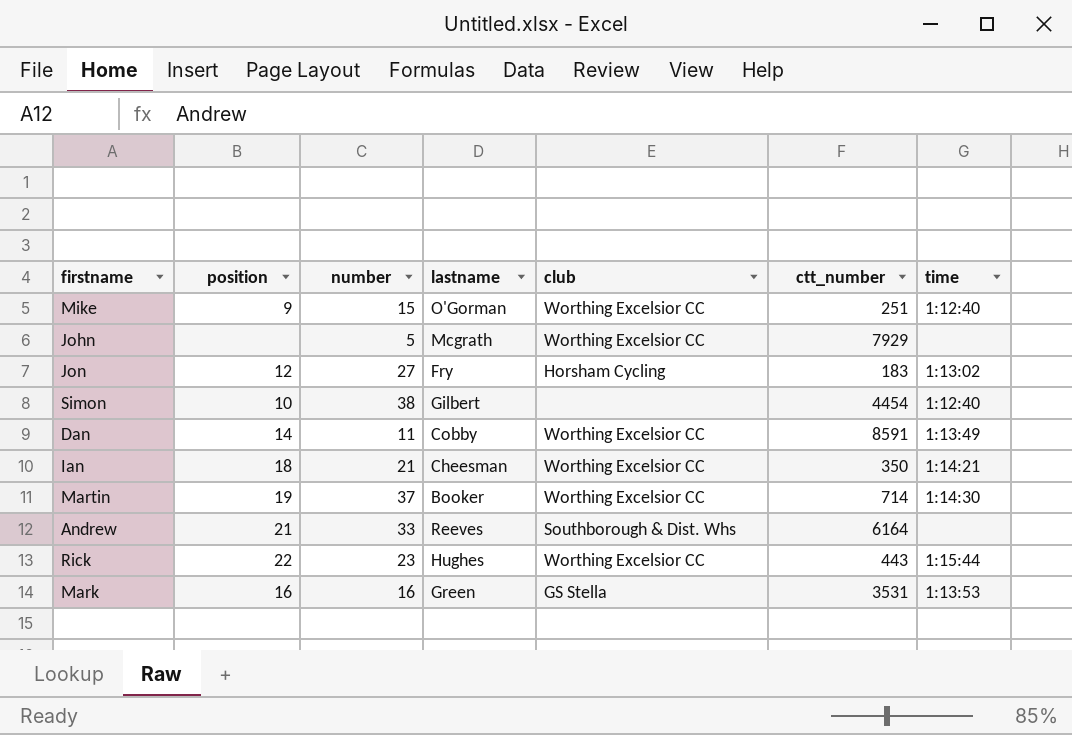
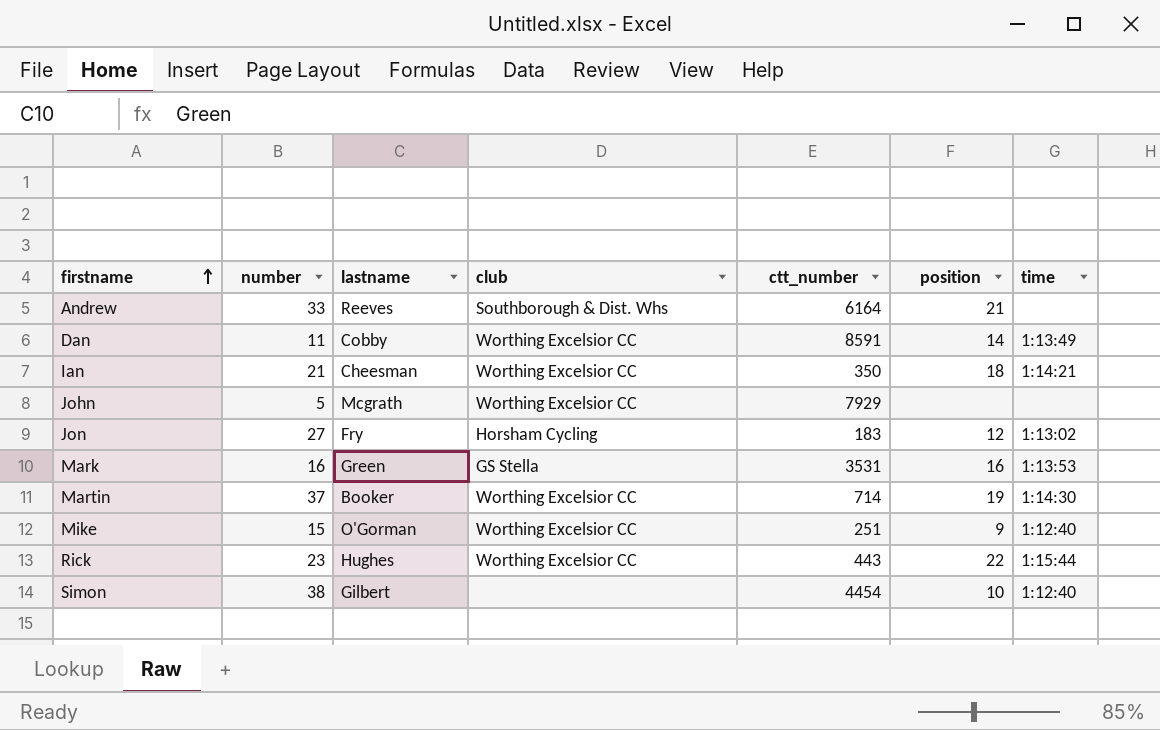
row order: none -> firstname ascending
column position | position: 2 -> 6

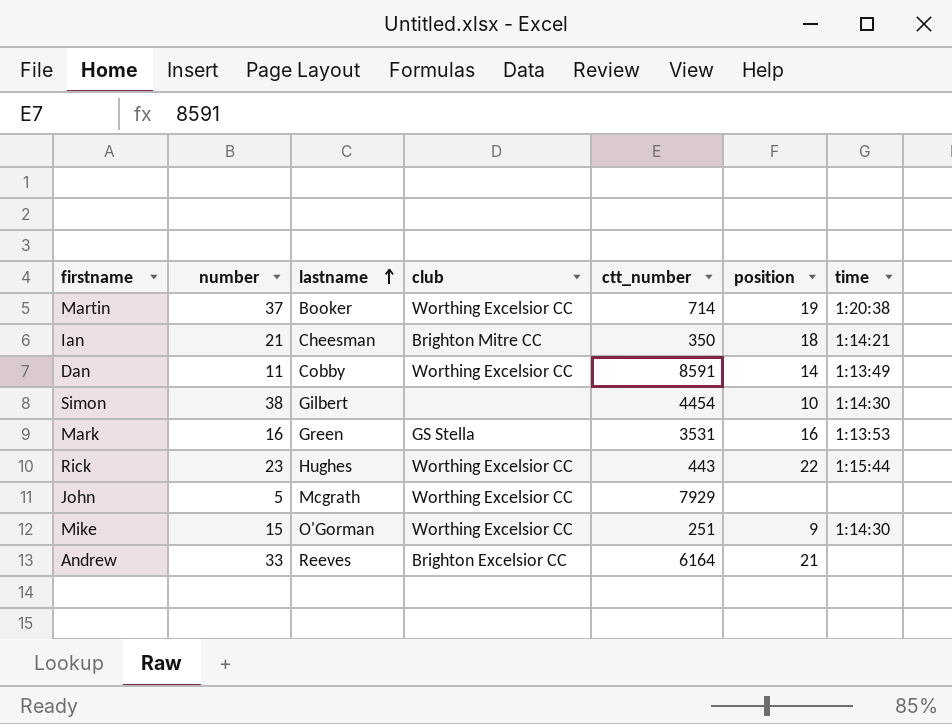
row order: firstname ascending -> lastname ascending
row Jon: 27 | Fry | Horsham Cycling | 183 | 12 | 1:13:02 -> none
Martin | time: 1:14:30 -> 1:20:38
Ian | club: Worthing Excelsior CC -> Brighton Mitre CC
Simon | time: 1:12:40 -> 1:14:30
Mike | time: 1:12:40 -> 1:14:30
Andrew | club: Southborough & Dist. Whs -> Brighton Excelsior CC

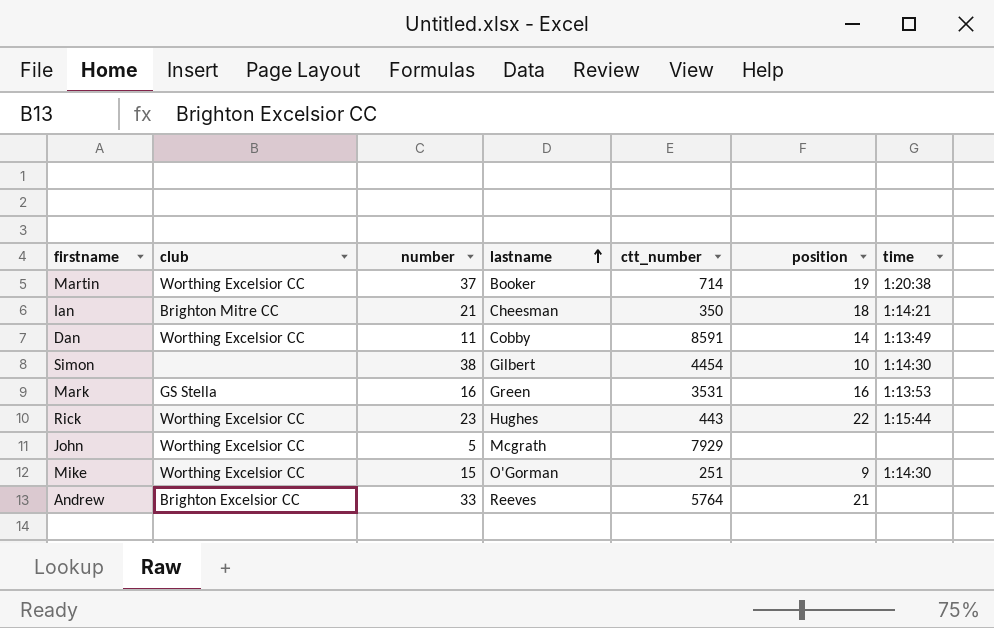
column club | position: 4 -> 2
Andrew | ctt_number: 6164 -> 5764

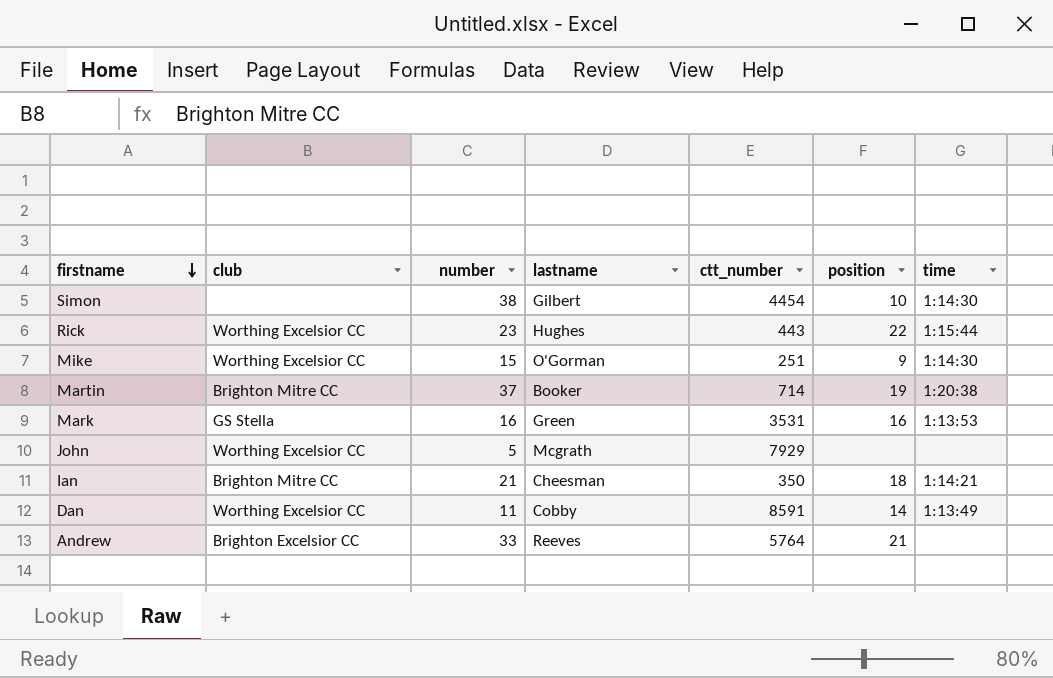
row order: lastname ascending -> firstname descending
Martin | club: Worthing Excelsior CC -> Brighton Mitre CC

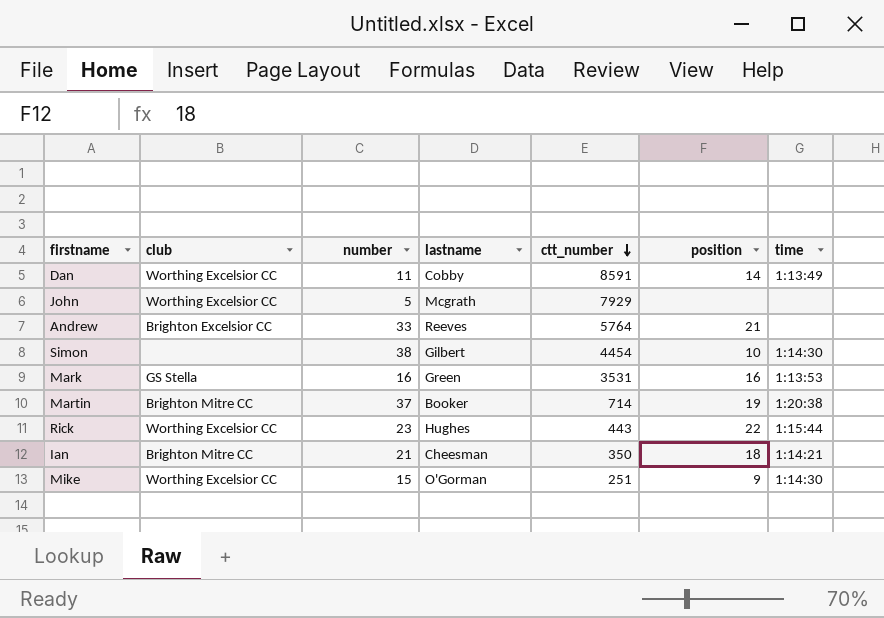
row order: firstname descending -> ctt_number descending

